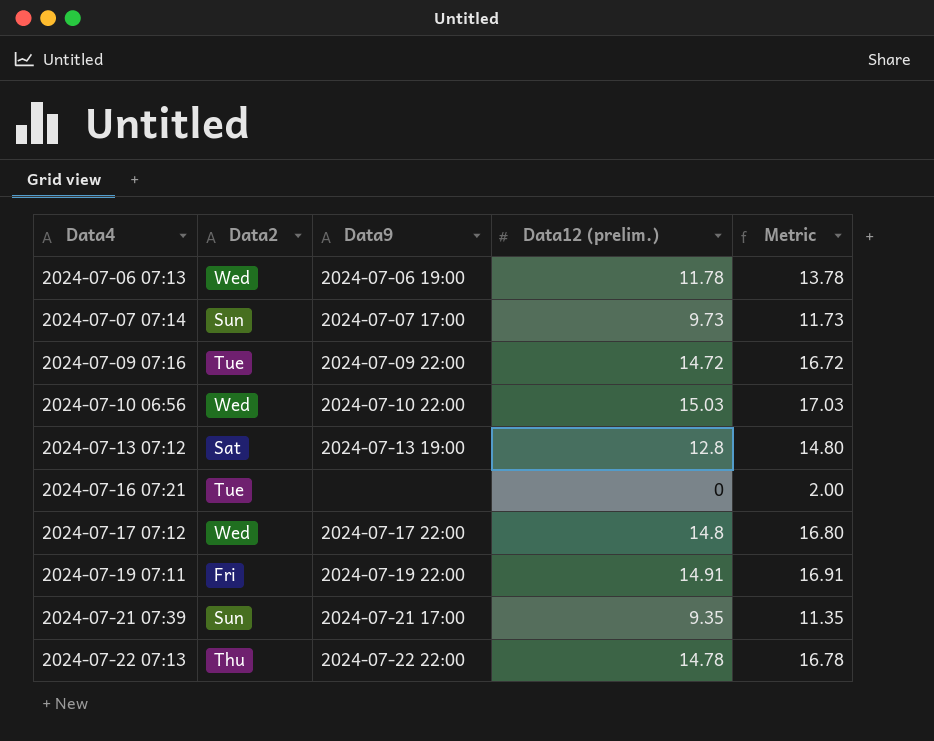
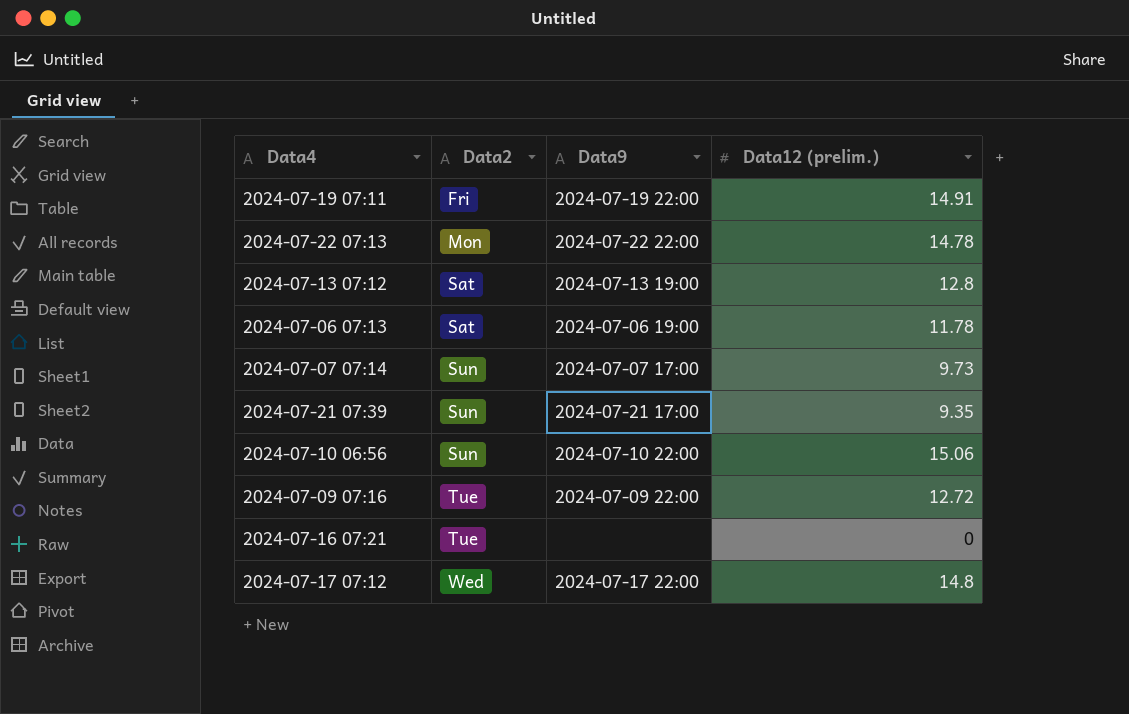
row order: Data4 ascending -> Data2 ascending
column Metric | formula: [Data12 (prelim.)] + 2 -> none
2024-07-22 07:13 | Data2: Thu -> Mon
2024-07-06 07:13 | Data2: Wed -> Sat
2024-07-10 06:56 | Data2: Wed -> Sun
2024-07-10 06:56 | Data12 (prelim.): 15.03 -> 15.06
2024-07-09 07:16 | Data12 (prelim.): 14.72 -> 12.72

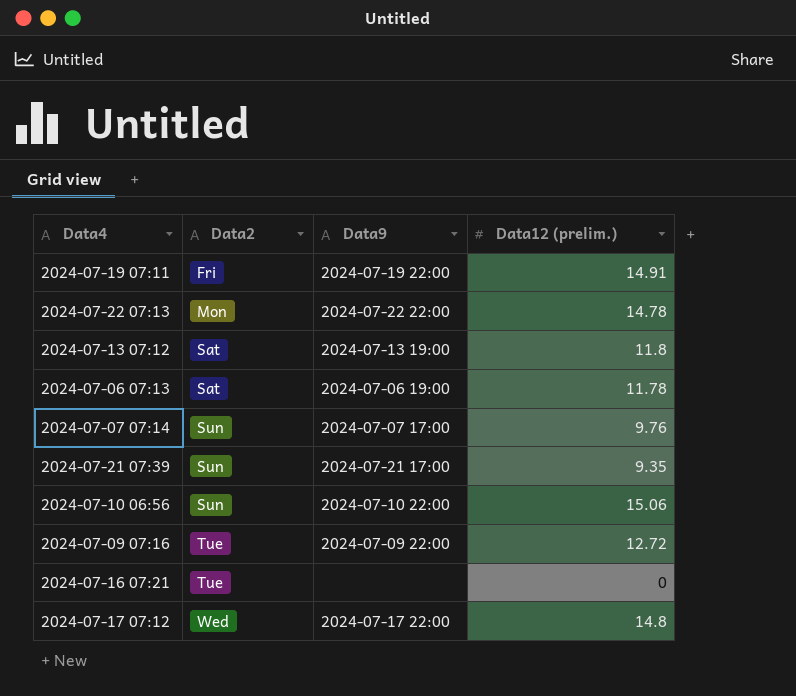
2024-07-13 07:12 | Data12 (prelim.): 12.8 -> 11.8
2024-07-07 07:14 | Data12 (prelim.): 9.73 -> 9.76

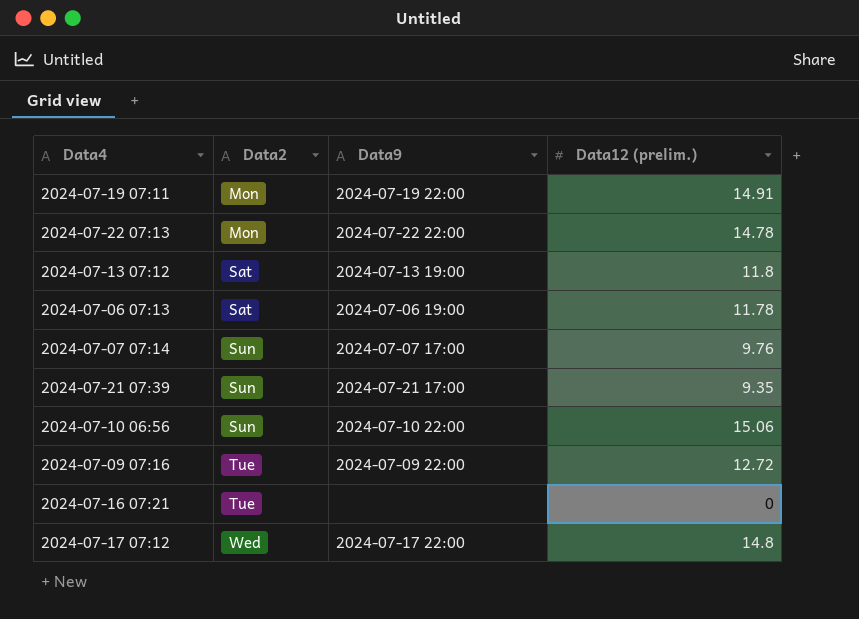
2024-07-19 07:11 | Data2: Fri -> Mon

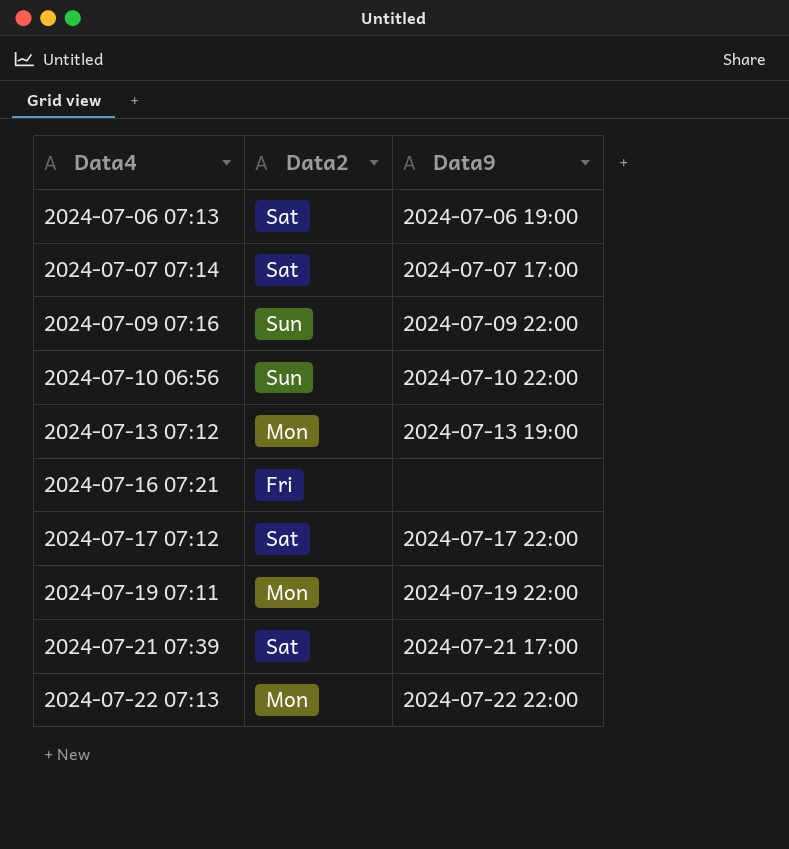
row order: Data2 ascending -> Data4 ascending
column Data12 (prelim.) | position: 4 -> none
2024-07-07 07:14 | Data2: Sun -> Sat
2024-07-09 07:16 | Data2: Tue -> Sun
2024-07-13 07:12 | Data2: Sat -> Mon
2024-07-16 07:21 | Data2: Tue -> Fri
2024-07-17 07:12 | Data2: Wed -> Sat
2024-07-21 07:39 | Data2: Sun -> Sat

